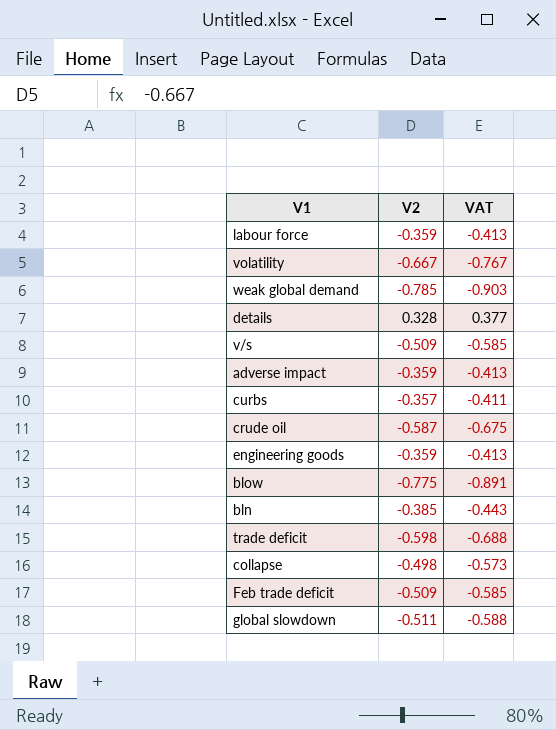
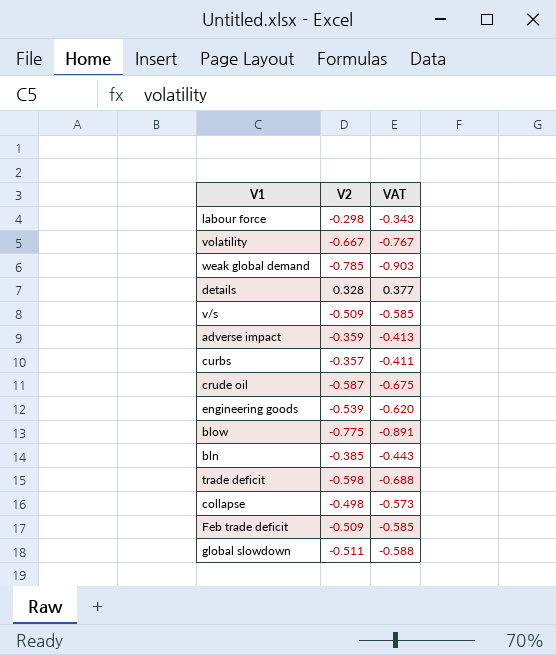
labour force | V2: -0.359 -> -0.298
labour force | VAT: -0.413 -> -0.343
engineering goods | V2: -0.359 -> -0.539
engineering goods | VAT: -0.413 -> -0.620

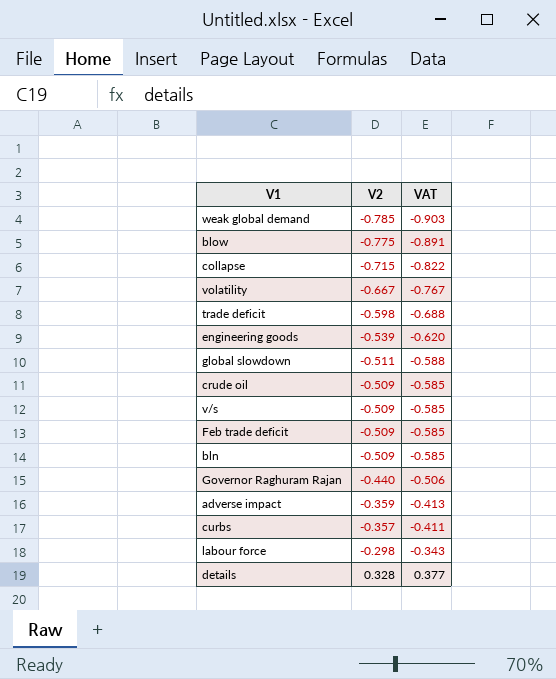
row order: none -> V2 ascending
collapse | V2: -0.498 -> -0.715
collapse | VAT: -0.573 -> -0.822
crude oil | V2: -0.587 -> -0.509
crude oil | VAT: -0.675 -> -0.585
bln | V2: -0.385 -> -0.509
bln | VAT: -0.443 -> -0.585
row Governor Raghuram Rajan: none -> -0.440 | -0.506

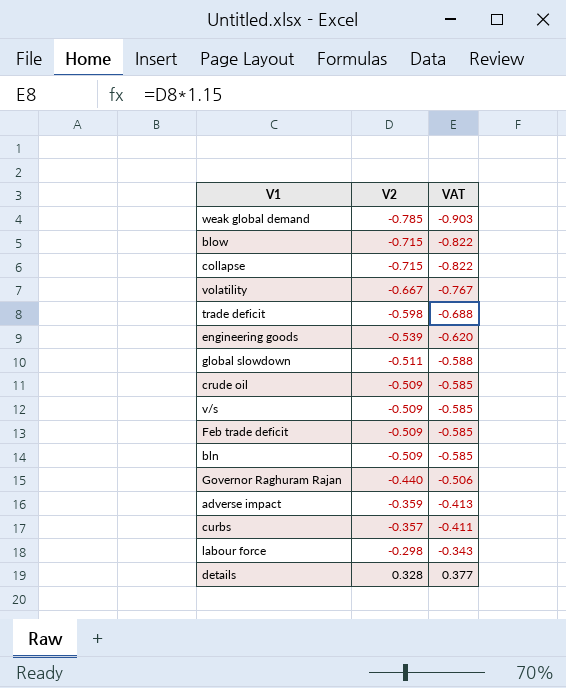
blow | V2: -0.775 -> -0.715
blow | VAT: -0.891 -> -0.822

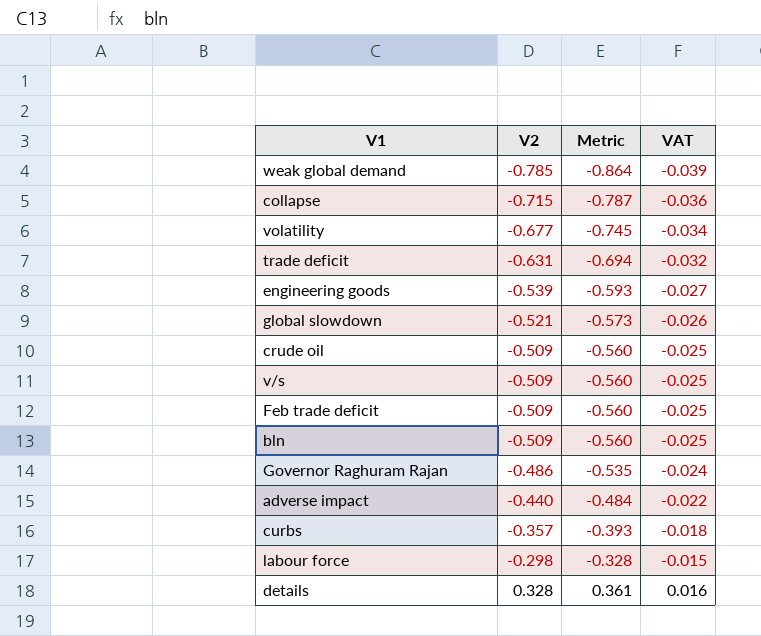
column Metric | formula: none -> [V2] * 1.1
column VAT | formula: [V2] * 1.15 -> [V2] * 0.05
row blow: -0.715 | -0.822 -> none
volatility | V2: -0.667 -> -0.677
trade deficit | V2: -0.598 -> -0.631
global slowdown | V2: -0.511 -> -0.521
Governor Raghuram Rajan | V2: -0.440 -> -0.486
adverse impact | V2: -0.359 -> -0.440

